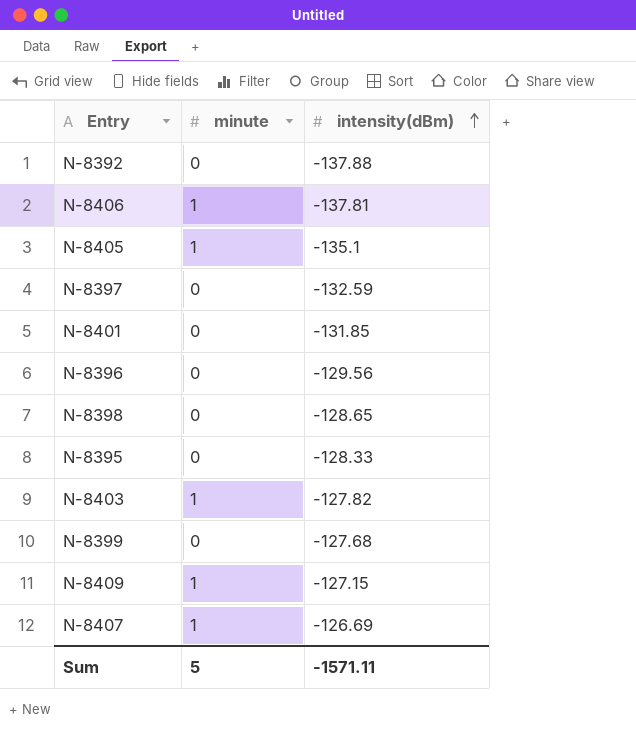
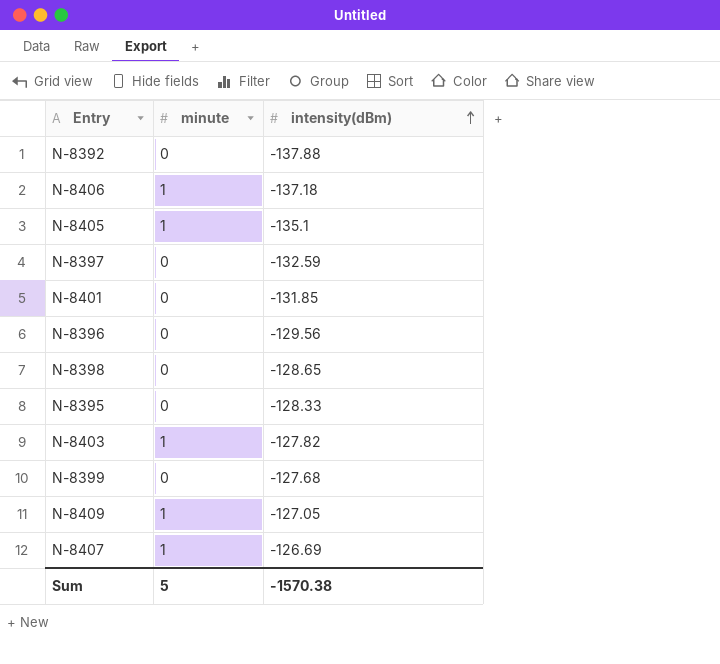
N-8406 | intensity(dBm): -137.81 -> -137.18
N-8409 | intensity(dBm): -127.15 -> -127.05
Sum | intensity(dBm): -1571.11 -> -1570.38

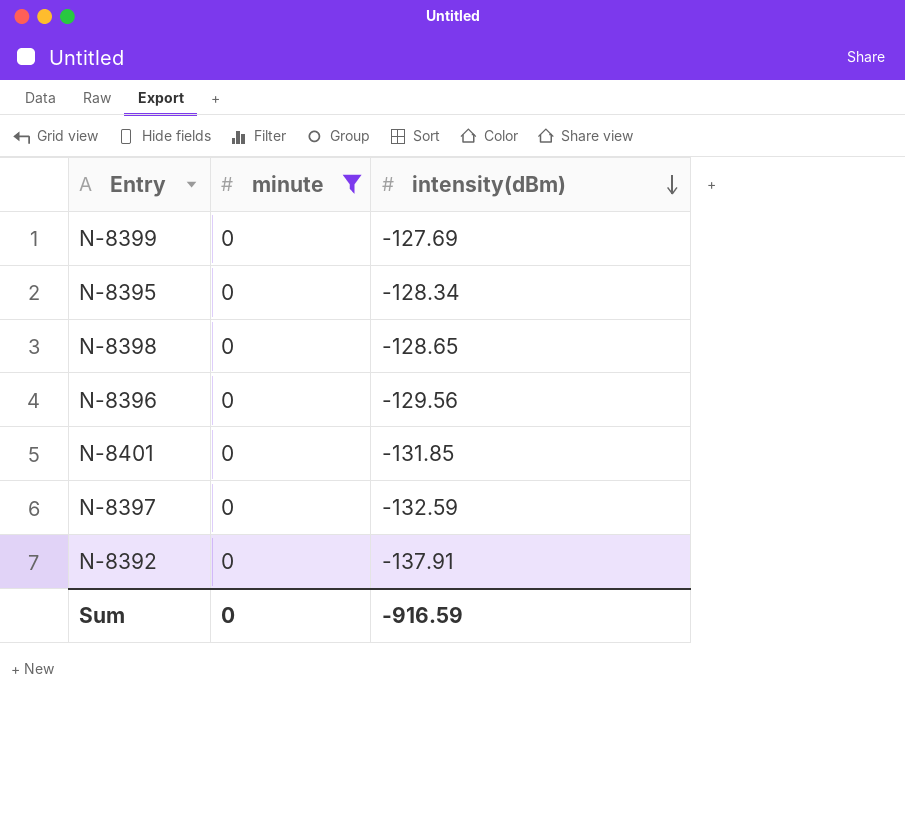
filter: none -> minute = 0
row order: intensity(dBm) ascending -> intensity(dBm) descending
N-8399 | intensity(dBm): -127.68 -> -127.69
N-8395 | intensity(dBm): -128.33 -> -128.34
N-8392 | intensity(dBm): -137.88 -> -137.91
Sum | minute: 5 -> 0
Sum | intensity(dBm): -1570.38 -> -916.59

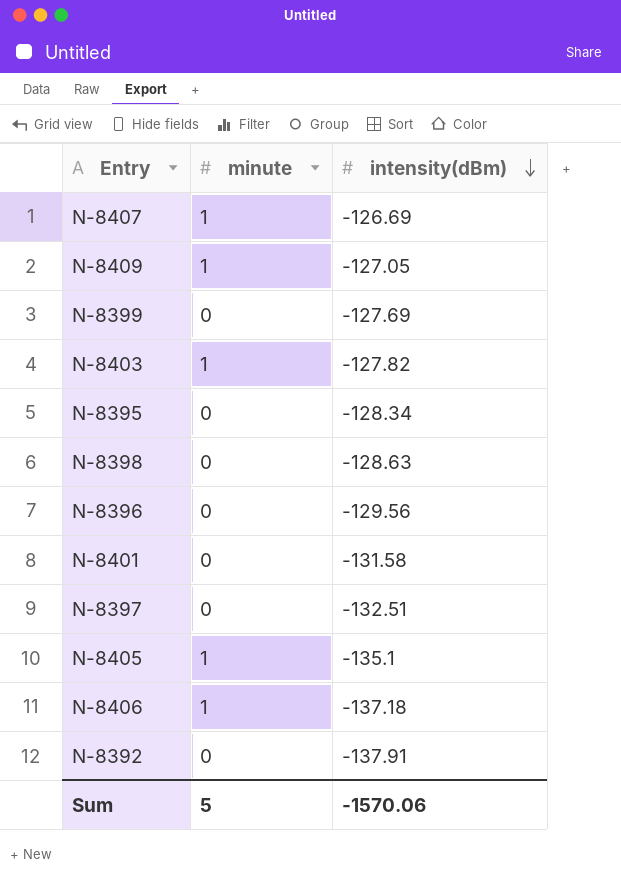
filter: minute = 0 -> none
N-8398 | intensity(dBm): -128.65 -> -128.63
N-8401 | intensity(dBm): -131.85 -> -131.58
N-8397 | intensity(dBm): -132.59 -> -132.51
Sum | minute: 0 -> 5
Sum | intensity(dBm): -916.59 -> -1570.06

